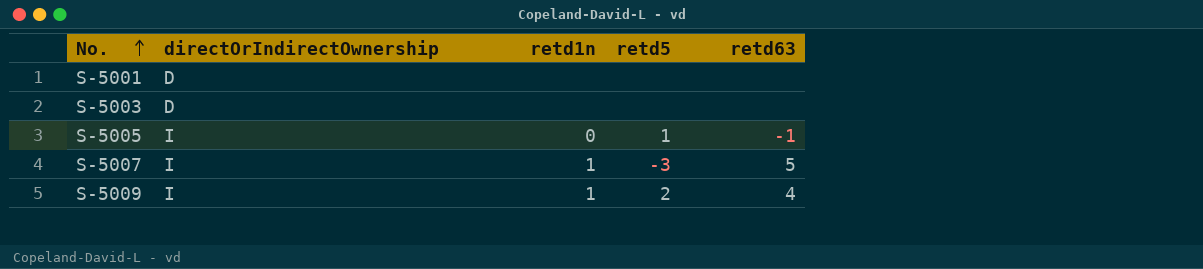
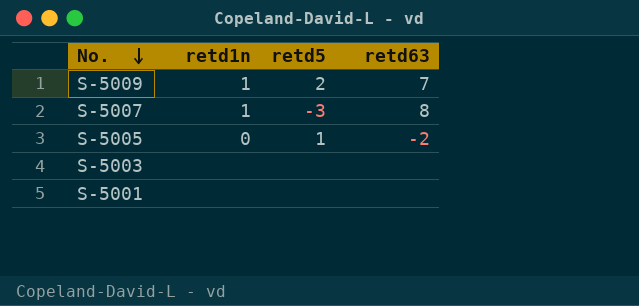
row order: No. ascending -> No. descending
column directOrIndirectOwnership | position: 2 -> none
S-5009 | retd63: 4 -> 7
S-5007 | retd63: 5 -> 8
S-5005 | retd63: -1 -> -2

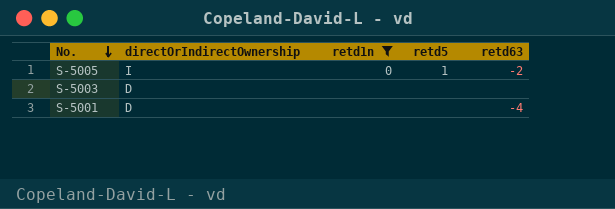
filter: none -> retd1n != 1
column directOrIndirectOwnership | position: none -> 2
S-5001 | retd63: none -> -4

